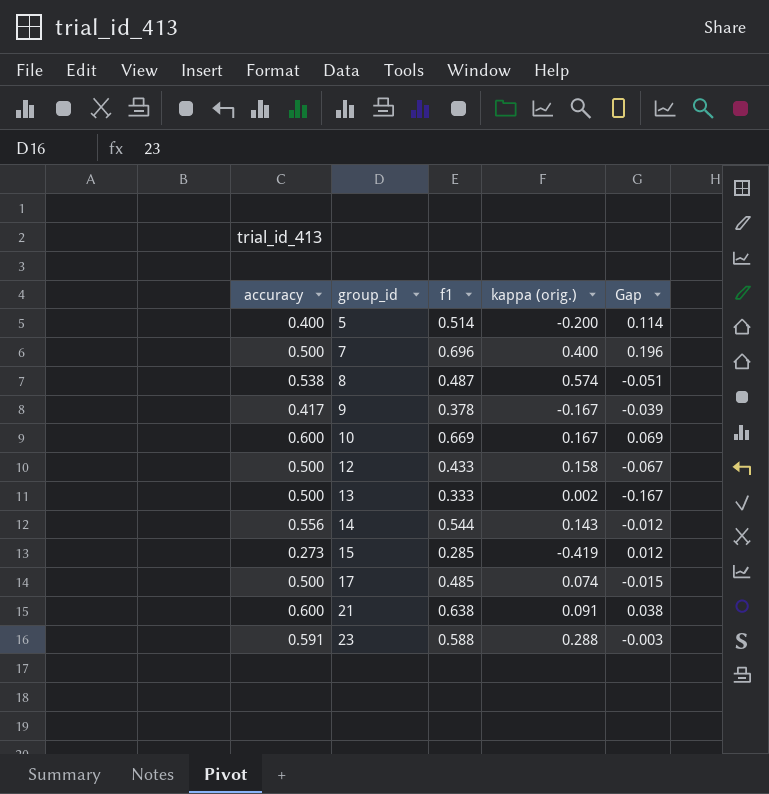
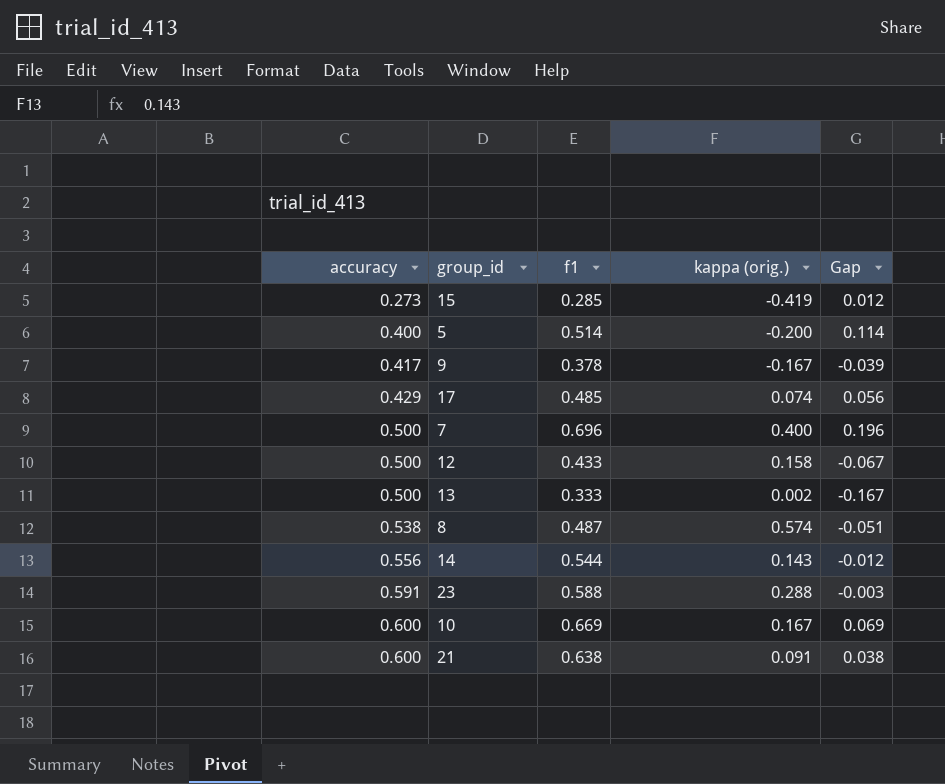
row order: group_id ascending -> accuracy ascending
17 | accuracy: 0.500 -> 0.429
17 | Gap: -0.015 -> 0.056

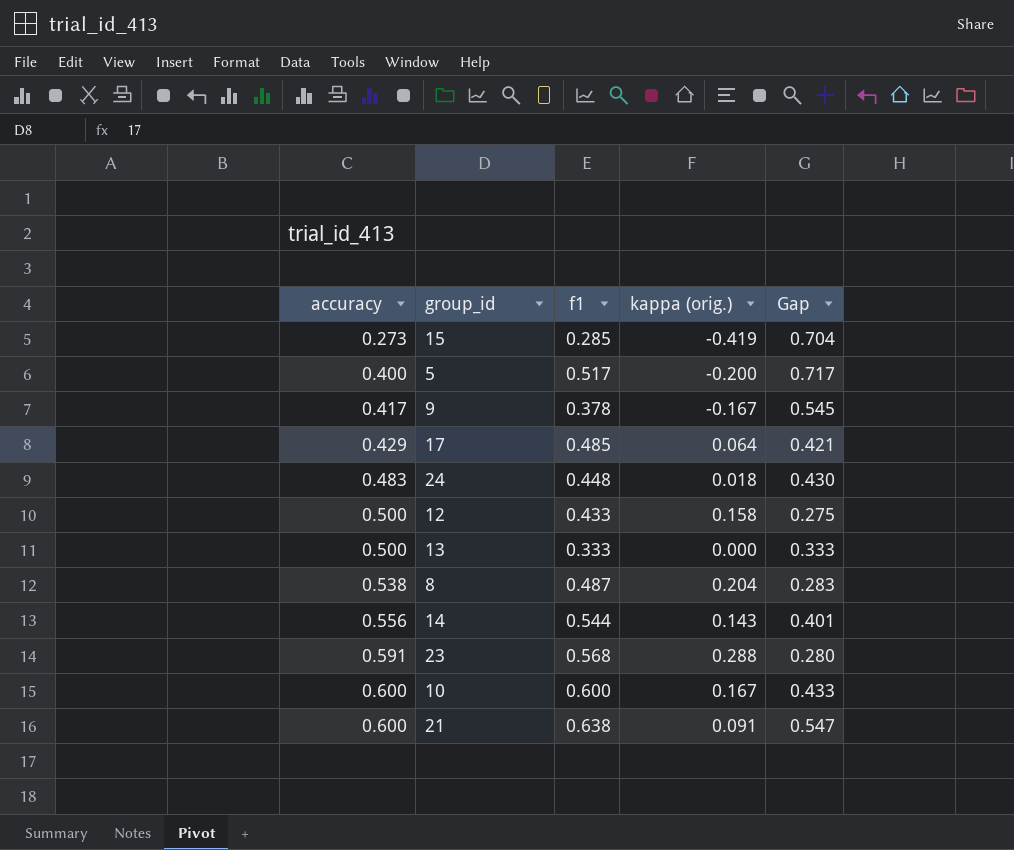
column Gap | formula: [f1] - [accuracy] -> [f1] - [kappa (orig.)]
row 7: 0.500 | 0.696 | 0.400 | 0.196 -> none
5 | f1: 0.514 -> 0.517
17 | kappa (orig.): 0.074 -> 0.064
row 24: none -> 0.483 | 0.448 | 0.018 | 0.430
13 | kappa (orig.): 0.002 -> 0.000
8 | kappa (orig.): 0.574 -> 0.204
23 | f1: 0.588 -> 0.568
10 | f1: 0.669 -> 0.600

